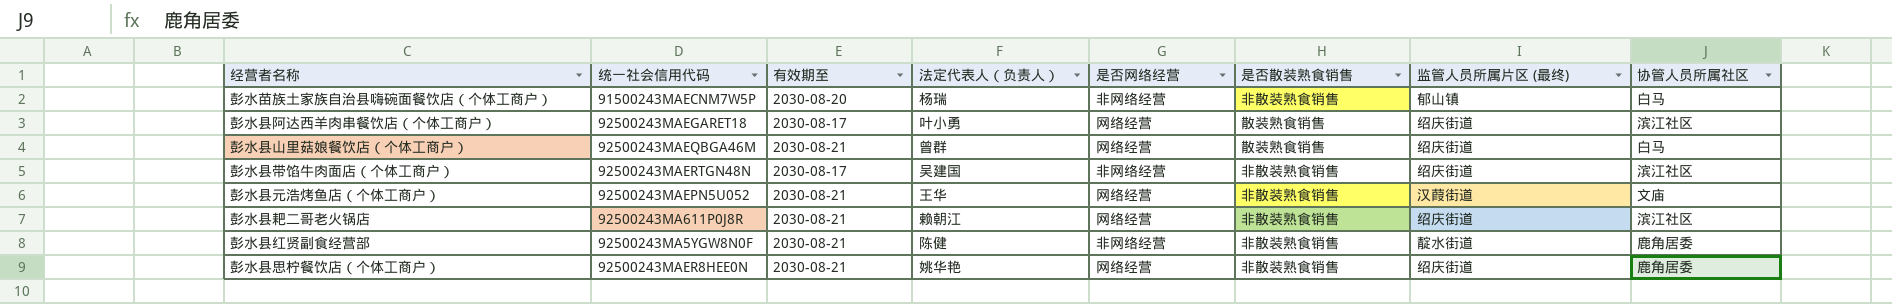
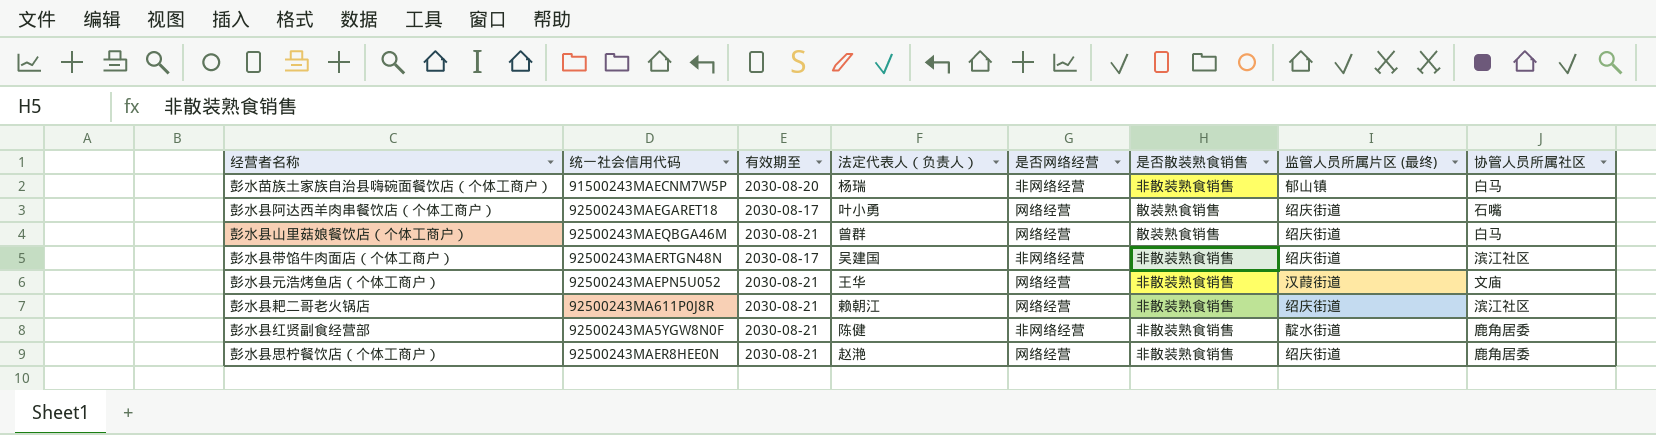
彭水县阿达西羊肉串餐饮店（个体工商户） | 协管人员所属社区: 滨江社区 -> 石嘴
彭水县思柠餐饮店（个体工商户） | 法定代表人（负责人）: 姚华艳 -> 赵滟

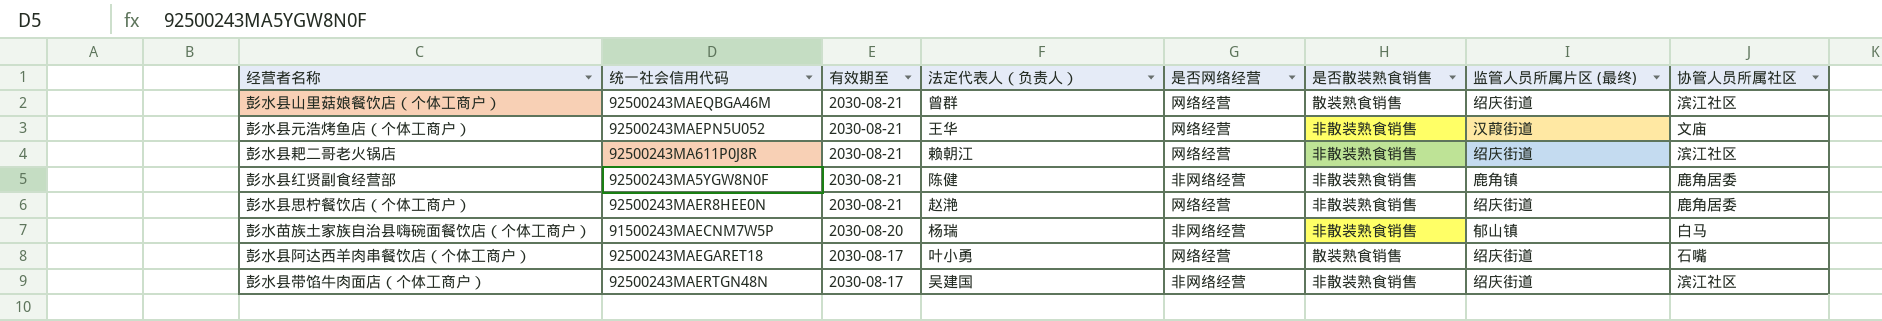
row order: none -> 有效期至 descending
彭水县山里菇娘餐饮店（个体工商户） | 协管人员所属社区: 白马 -> 滨江社区
彭水县红贤副食经营部 | 监管人员所属片区 (最终): 靛水街道 -> 鹿角镇

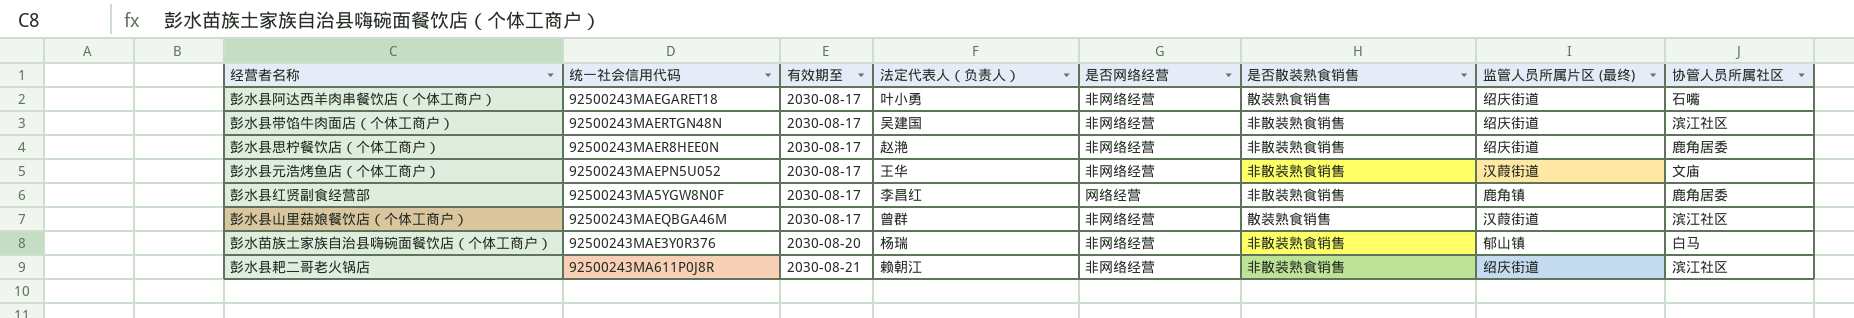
row order: 有效期至 descending -> 有效期至 ascending
彭水县阿达西羊肉串餐饮店（个体工商户） | 是否网络经营: 网络经营 -> 非网络经营
彭水县思柠餐饮店（个体工商户） | 有效期至: 2030-08-21 -> 2030-08-17
彭水县思柠餐饮店（个体工商户） | 是否网络经营: 网络经营 -> 非网络经营
彭水县元浩烤鱼店（个体工商户） | 有效期至: 2030-08-21 -> 2030-08-17
彭水县元浩烤鱼店（个体工商户） | 是否网络经营: 网络经营 -> 非网络经营
彭水县红贤副食经营部 | 有效期至: 2030-08-21 -> 2030-08-17
彭水县红贤副食经营部 | 法定代表人（负责人）: 陈健 -> 李昌红
彭水县红贤副食经营部 | 是否网络经营: 非网络经营 -> 网络经营
彭水县山里菇娘餐饮店（个体工商户） | 有效期至: 2030-08-21 -> 2030-08-17
彭水县山里菇娘餐饮店（个体工商户） | 是否网络经营: 网络经营 -> 非网络经营
彭水县山里菇娘餐饮店（个体工商户） | 监管人员所属片区 (最终): 绍庆街道 -> 汉葭街道
彭水苗族土家族自治县嗨碗面餐饮店（个体工商户） | 统一社会信用代码: 91500243MAECNM7W5P -> 92500243MAE3Y0R376
彭水县耙二哥老火锅店 | 是否网络经营: 网络经营 -> 非网络经营

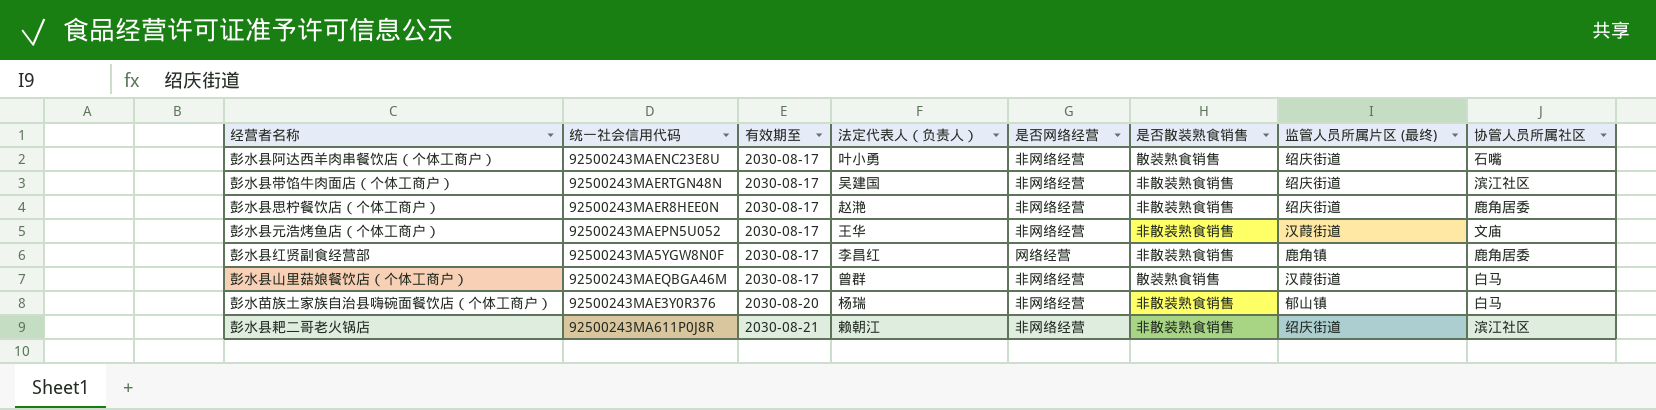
彭水县阿达西羊肉串餐饮店（个体工商户） | 统一社会信用代码: 92500243MAEGARET18 -> 92500243MAENC23E8U
彭水县山里菇娘餐饮店（个体工商户） | 协管人员所属社区: 滨江社区 -> 白马

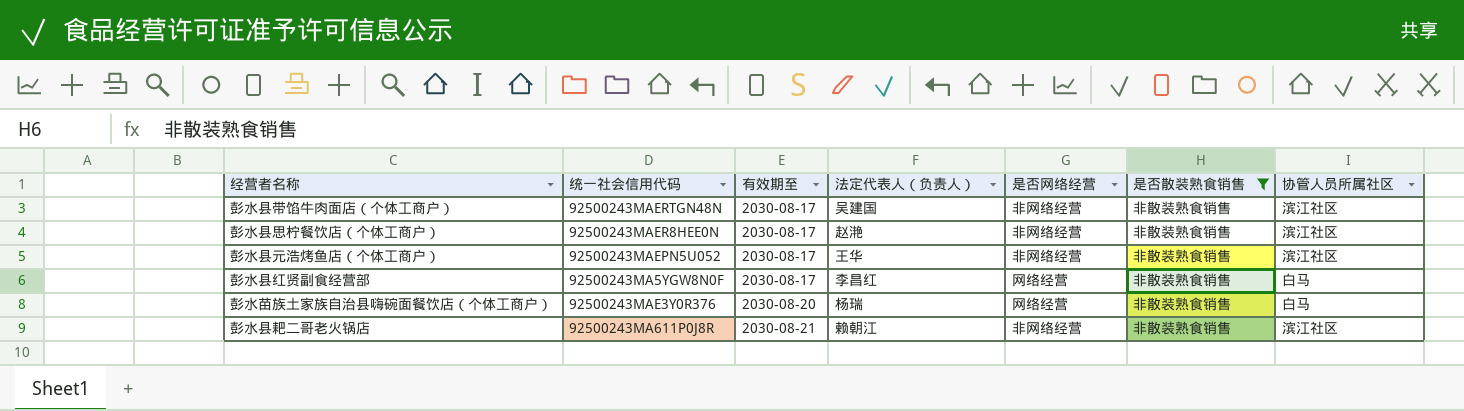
filter: none -> 是否散装熟食销售 = 非散装熟食销售
column 监管人员所属片区 (最终) | position: 7 -> none
彭水县思柠餐饮店（个体工商户） | 协管人员所属社区: 鹿角居委 -> 滨江社区
彭水县元浩烤鱼店（个体工商户） | 协管人员所属社区: 文庙 -> 滨江社区
彭水县红贤副食经营部 | 协管人员所属社区: 鹿角居委 -> 白马
彭水苗族土家族自治县嗨碗面餐饮店（个体工商户） | 是否网络经营: 非网络经营 -> 网络经营

